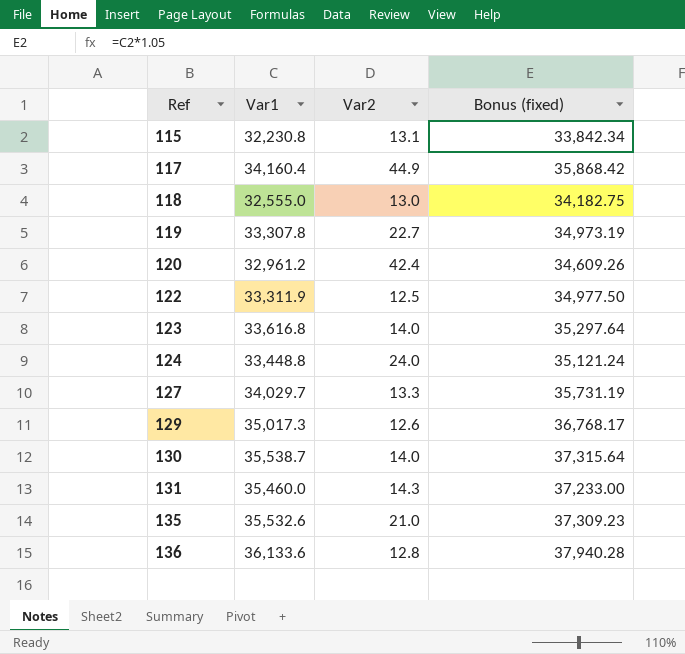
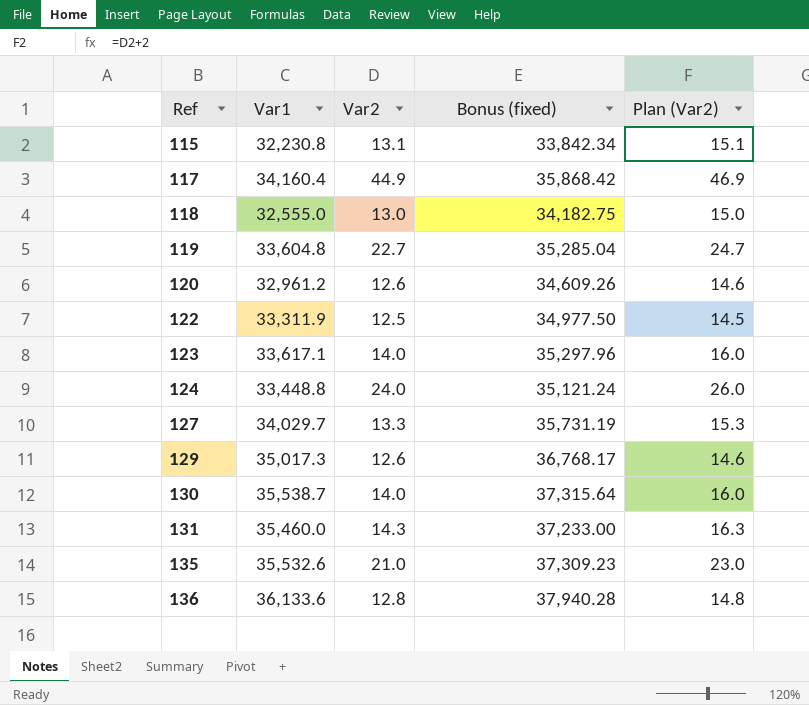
column Plan (Var2) | formula: none -> [Var2] + 2
119 | Var1: 33,307.8 -> 33,604.8
119 | Bonus (fixed): 34,973.19 -> 35,285.04
120 | Var2: 42.4 -> 12.6
123 | Var1: 33,616.8 -> 33,617.1
123 | Bonus (fixed): 35,297.64 -> 35,297.96

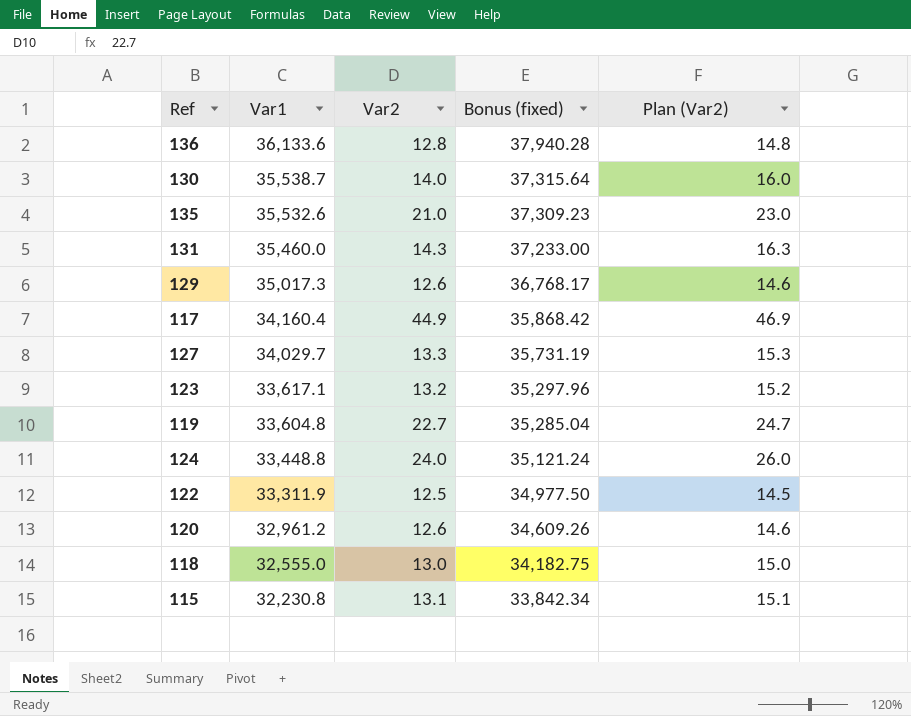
row order: Ref ascending -> Var1 descending
123 | Var2: 14.0 -> 13.2
123 | Plan (Var2): 16.0 -> 15.2

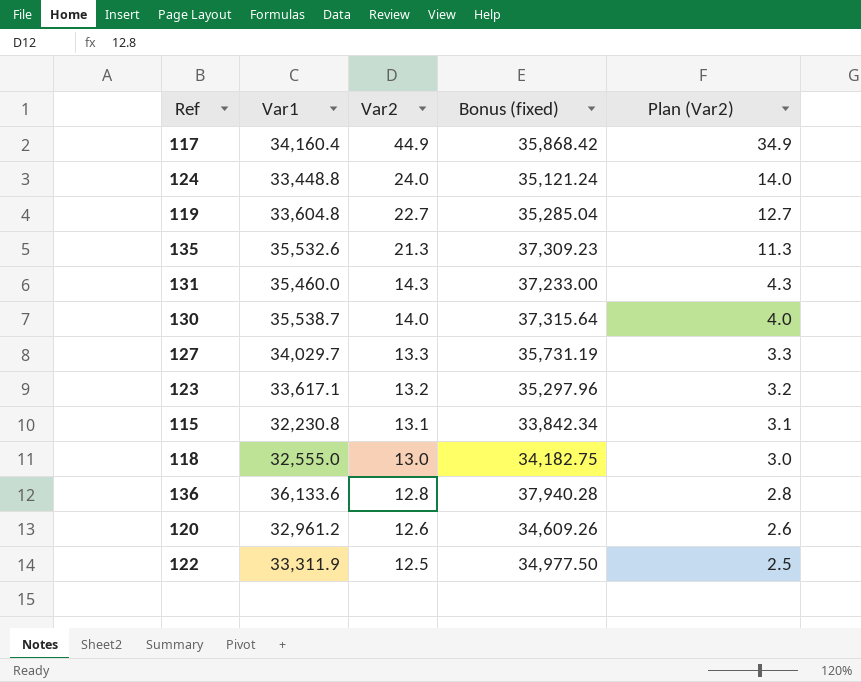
row order: Var1 descending -> Var2 descending
column Plan (Var2) | formula: [Var2] + 2 -> [Var2] - 10
row 129: 35,017.3 | 12.6 | 36,768.17 | 14.6 -> none
135 | Var2: 21.0 -> 21.3

